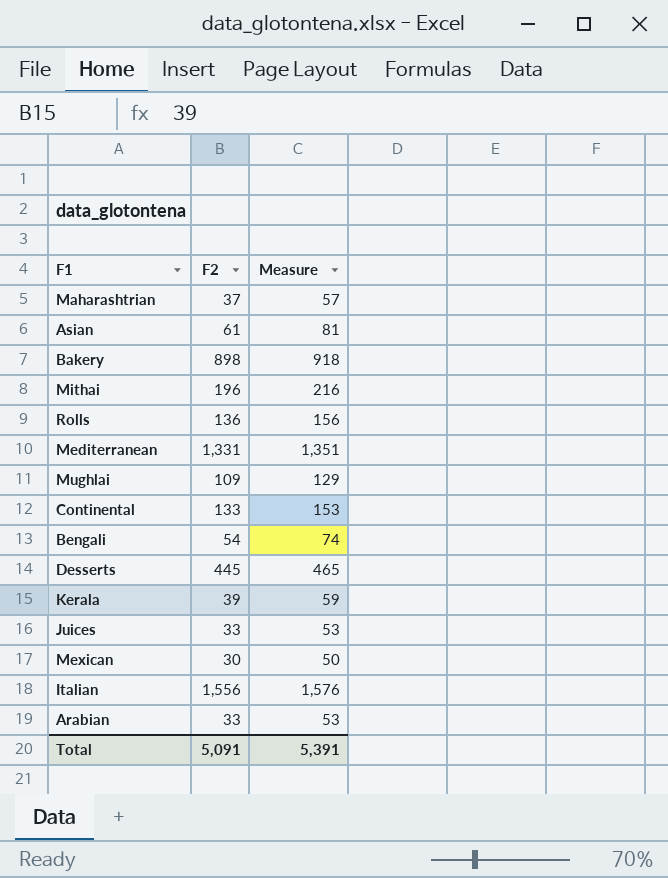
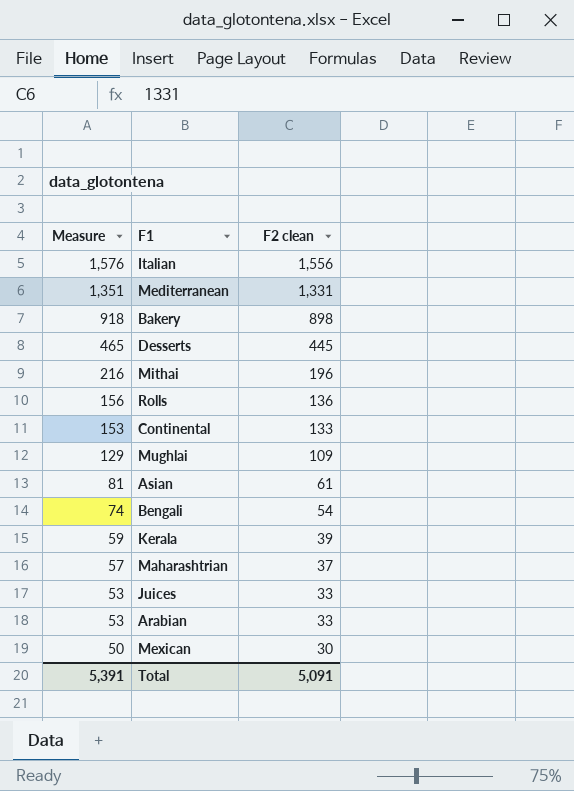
row order: none -> Measure descending
column Measure | position: 3 -> 1
column name: F2 -> F2 clean

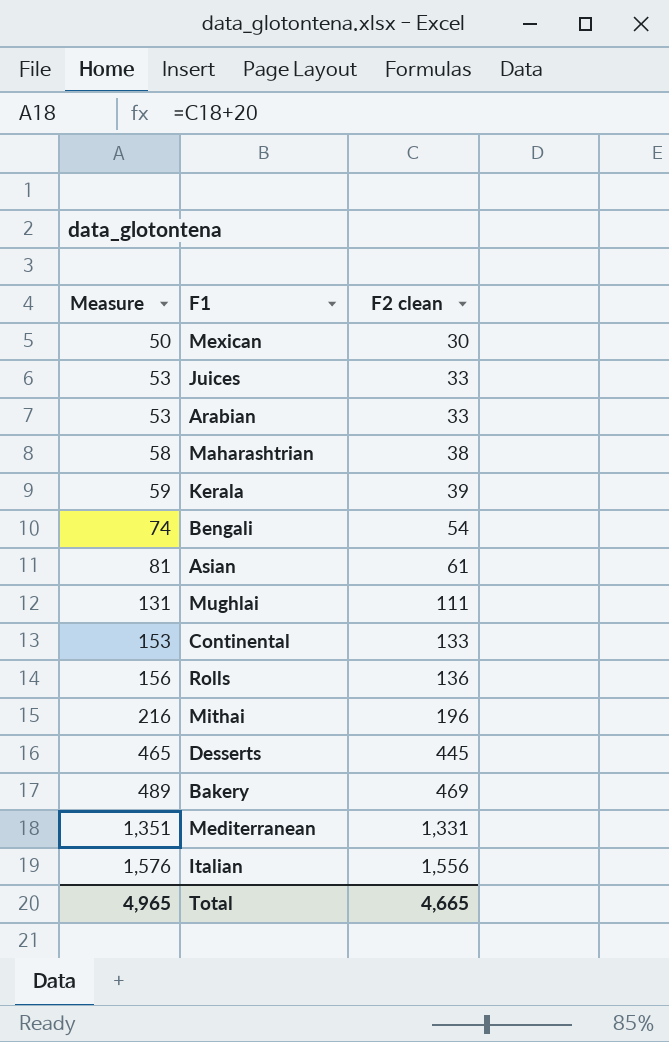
row order: Measure descending -> Measure ascending
Maharashtrian | Measure: 57 -> 58
Maharashtrian | F2 clean: 37 -> 38
Mughlai | Measure: 129 -> 131
Mughlai | F2 clean: 109 -> 111
Bakery | Measure: 918 -> 489
Bakery | F2 clean: 898 -> 469
Total | Measure: 5,391 -> 4,965
Total | F2 clean: 5,091 -> 4,665

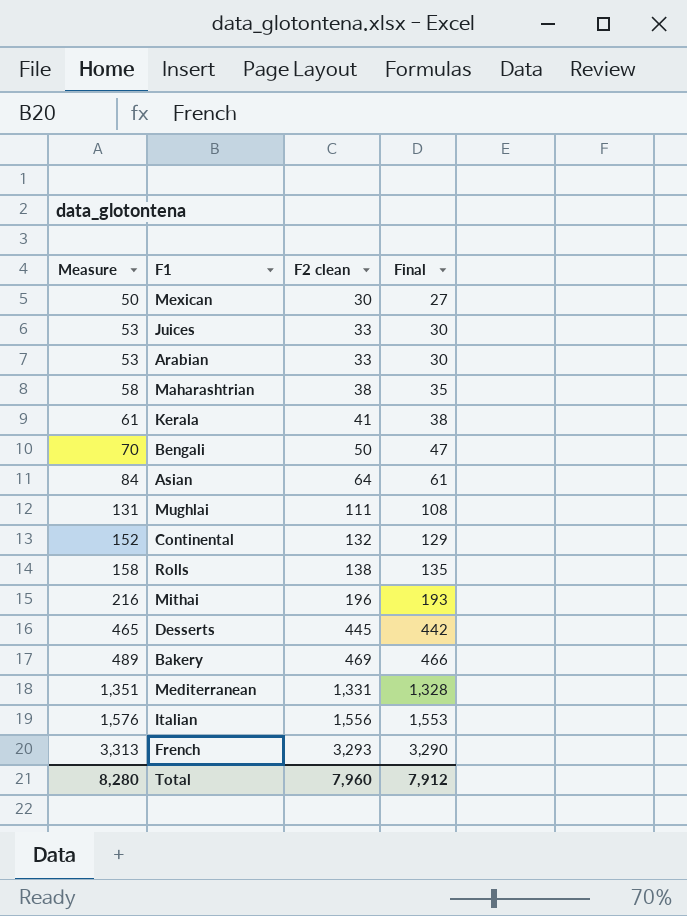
column Final | formula: none -> [F2 clean] - 3
Kerala | Measure: 59 -> 61
Kerala | F2 clean: 39 -> 41
Bengali | Measure: 74 -> 70
Bengali | F2 clean: 54 -> 50
Asian | Measure: 81 -> 84
Asian | F2 clean: 61 -> 64
Continental | Measure: 153 -> 152
Continental | F2 clean: 133 -> 132
Rolls | Measure: 156 -> 158
Rolls | F2 clean: 136 -> 138
row French: none -> 3,313 | 3,293 | 3,290
Total | Measure: 4,965 -> 8,280
Total | F2 clean: 4,665 -> 7,960

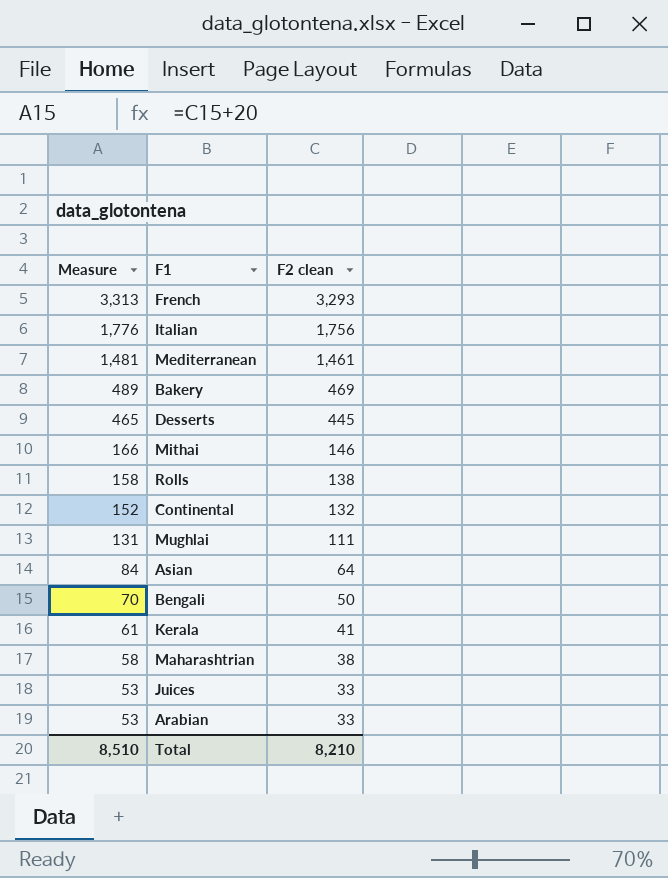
row order: Measure ascending -> Measure descending
column Final | formula: [F2 clean] - 3 -> none
row Mexican: 50 | 30 | 27 -> none
Italian | Measure: 1,576 -> 1,776
Italian | F2 clean: 1,556 -> 1,756
Mediterranean | Measure: 1,351 -> 1,481
Mediterranean | F2 clean: 1,331 -> 1,461
Mithai | Measure: 216 -> 166
Mithai | F2 clean: 196 -> 146
Total | Measure: 8,280 -> 8,510
Total | F2 clean: 7,960 -> 8,210

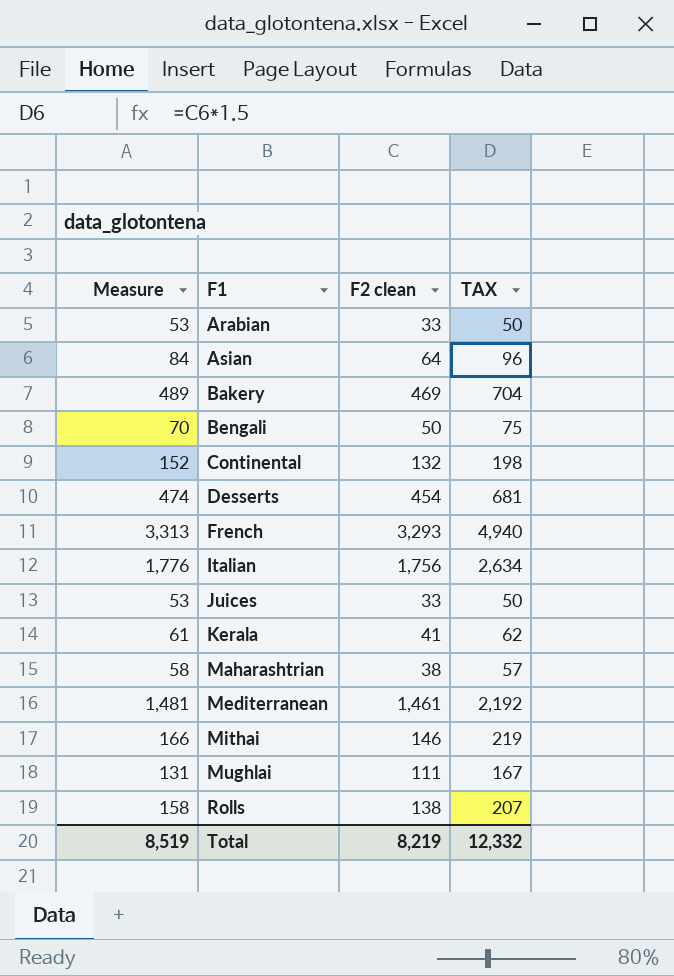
row order: Measure descending -> F1 ascending
column TAX | formula: none -> [F2 clean] * 1.5
Desserts | Measure: 465 -> 474
Desserts | F2 clean: 445 -> 454
Total | Measure: 8,510 -> 8,519
Total | F2 clean: 8,210 -> 8,219

